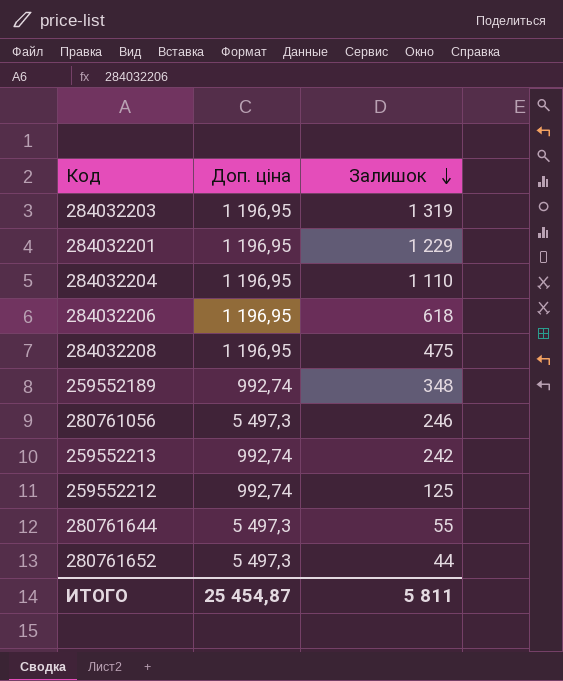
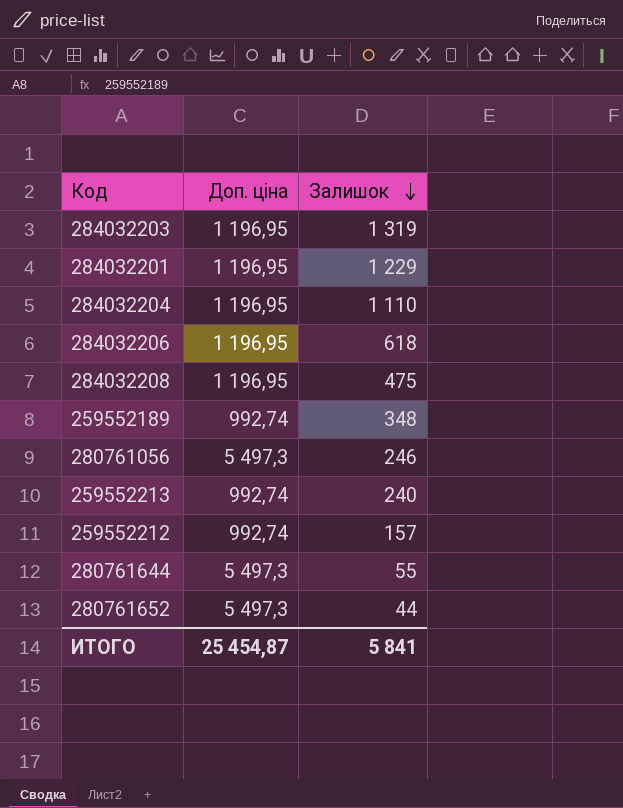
259552213 | Залишок: 242 -> 240
259552212 | Залишок: 125 -> 157
ИТОГО | Залишок: 5 811 -> 5 841

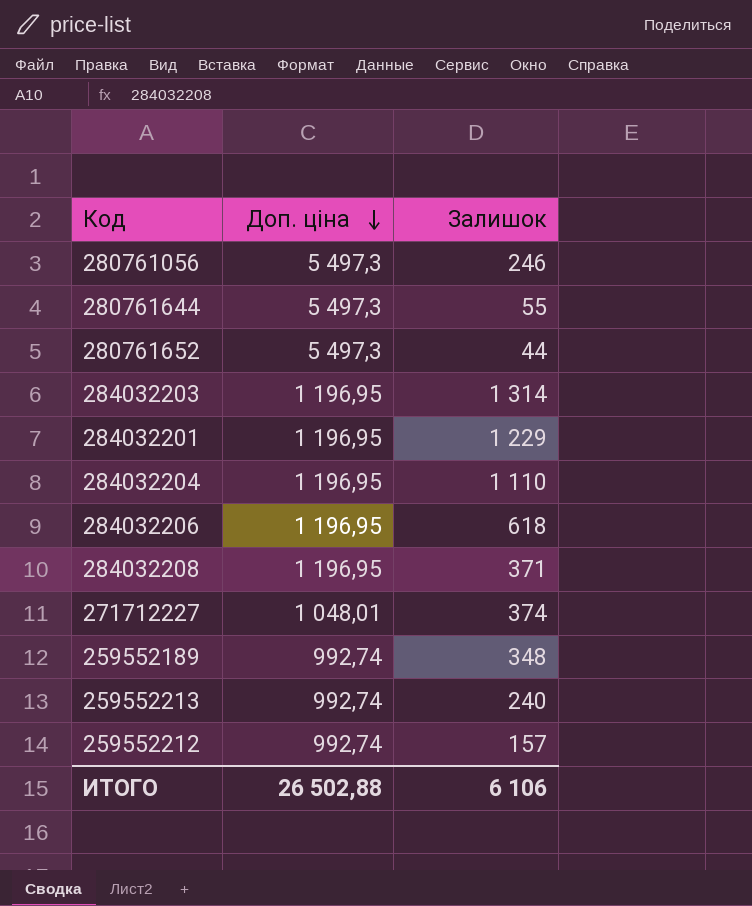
row order: Залишок descending -> Доп. ціна descending
284032203 | Залишок: 1 319 -> 1 314
284032208 | Залишок: 475 -> 371
row 271712227: none -> 1 048,01 | 374
ИТОГО | Доп. ціна: 25 454,87 -> 26 502,88
ИТОГО | Залишок: 5 841 -> 6 106

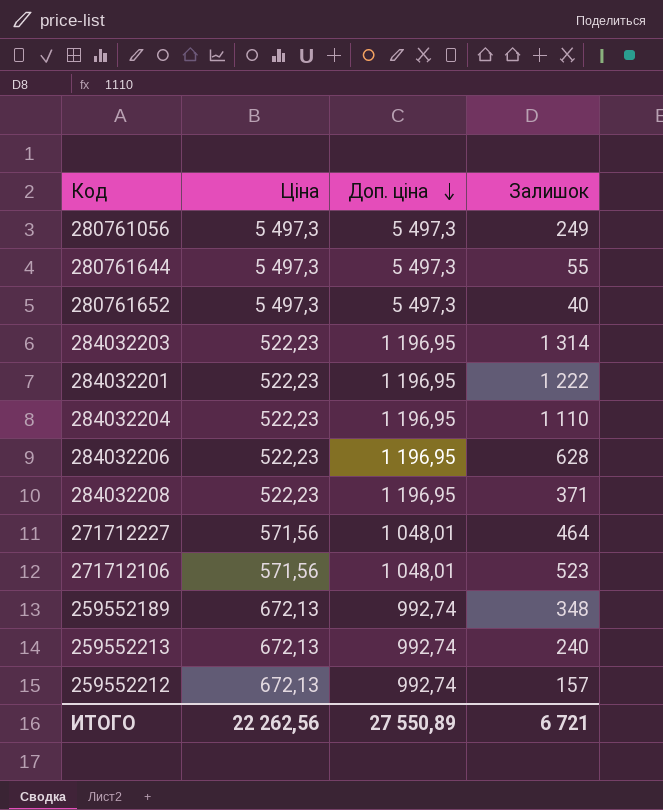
column Ціна | position: none -> 2
280761056 | Залишок: 246 -> 249
280761652 | Залишок: 44 -> 40
284032201 | Залишок: 1 229 -> 1 222
284032206 | Залишок: 618 -> 628
271712227 | Залишок: 374 -> 464
row 271712106: none -> 571,56 | 1 048,01 | 523
ИТОГО | Доп. ціна: 26 502,88 -> 27 550,89
ИТОГО | Залишок: 6 106 -> 6 721

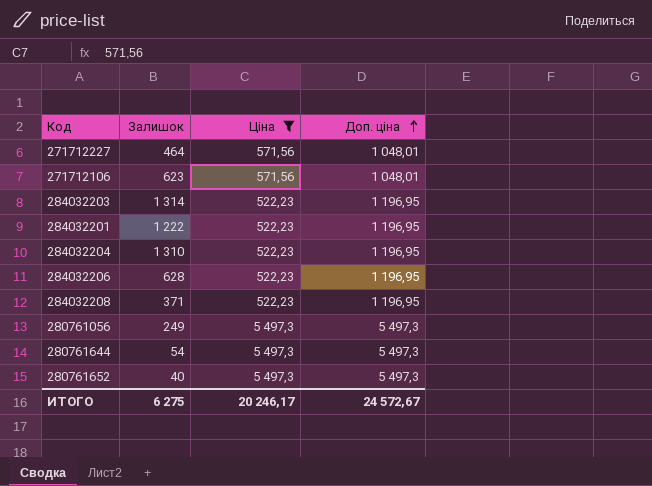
filter: none -> Ціна != 672,13
row order: Доп. ціна descending -> Доп. ціна ascending
column Залишок | position: 4 -> 2
271712106 | Залишок: 523 -> 623
284032204 | Залишок: 1 110 -> 1 310
280761644 | Залишок: 55 -> 54
ИТОГО | Залишок: 6 721 -> 6 275
ИТОГО | Ціна: 22 262,56 -> 20 246,17
ИТОГО | Доп. ціна: 27 550,89 -> 24 572,67

